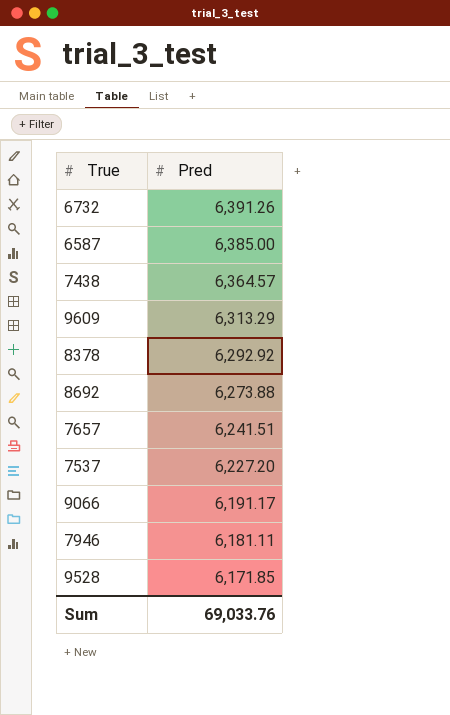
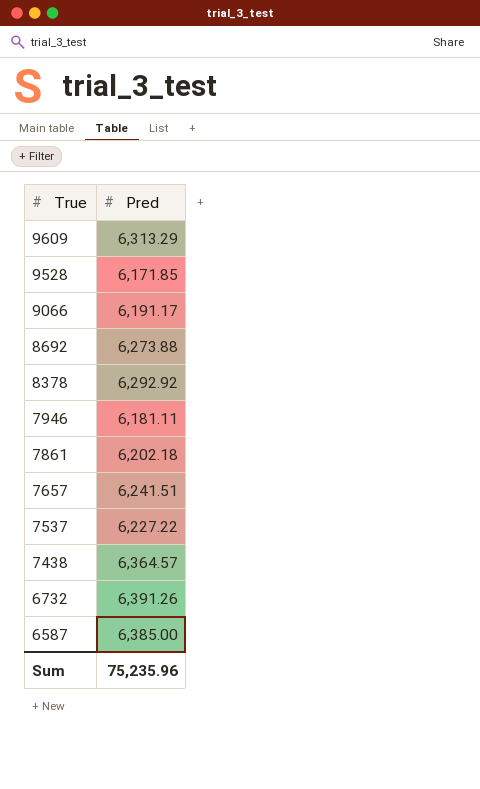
row order: Pred descending -> True descending
row 7861: none -> 6,202.18
7537 | Pred: 6,227.20 -> 6,227.22
Sum | Pred: 69,033.76 -> 75,235.96

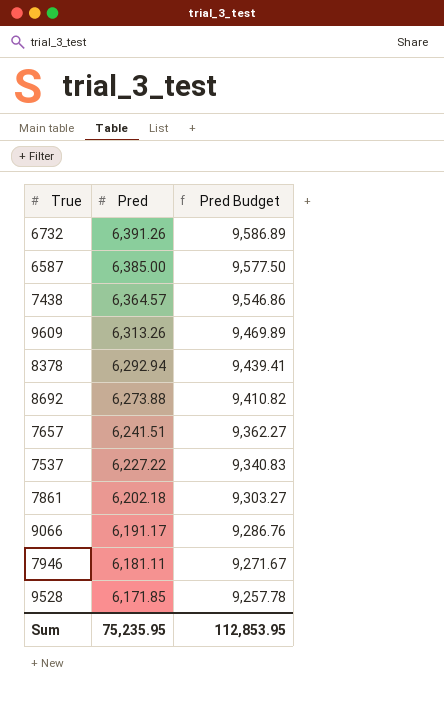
row order: True descending -> Pred descending
column Pred Budget | formula: none -> [Pred] * 1.5
9609 | Pred: 6,313.29 -> 6,313.26
8378 | Pred: 6,292.92 -> 6,292.94
Sum | Pred: 75,235.96 -> 75,235.95

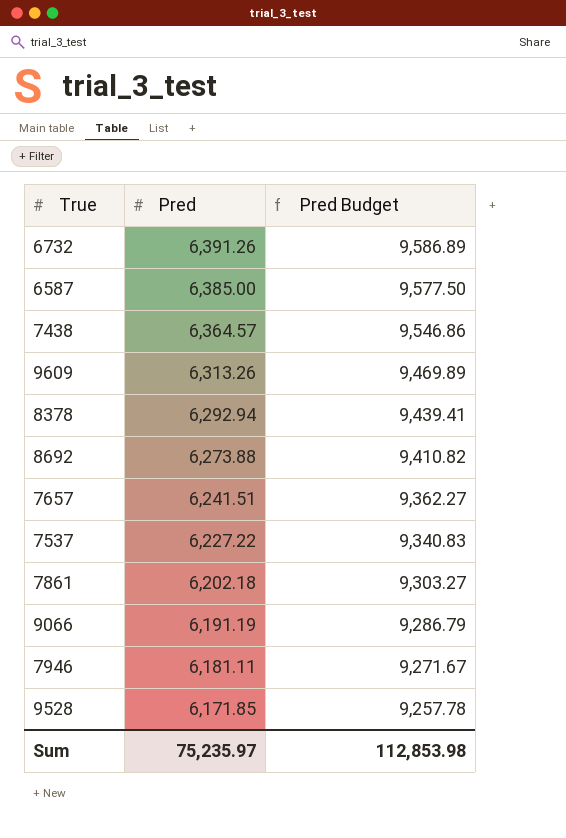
9066 | Pred: 6,191.17 -> 6,191.19
9066 | Pred Budget: 9,286.76 -> 9,286.79
Sum | Pred: 75,235.95 -> 75,235.97
Sum | Pred Budget: 112,853.95 -> 112,853.98

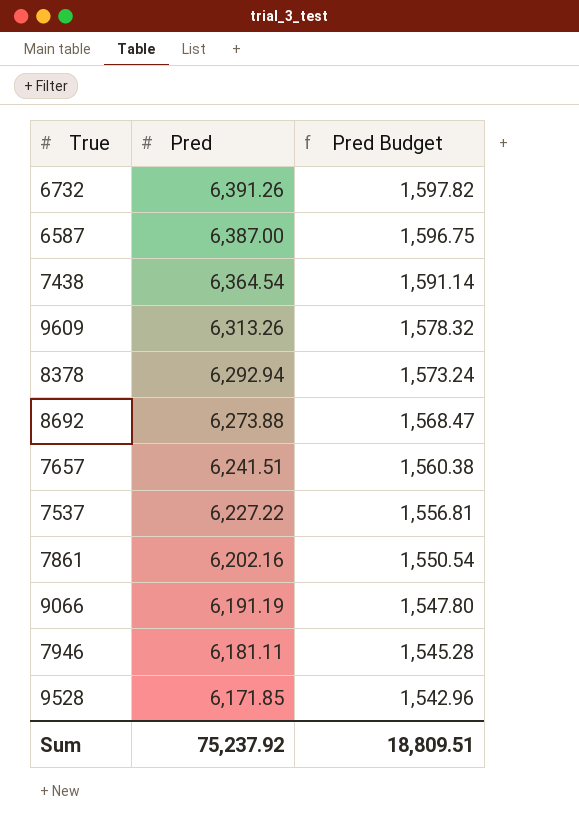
column Pred Budget | formula: [Pred] * 1.5 -> [Pred] * 0.25
6587 | Pred: 6,385.00 -> 6,387.00
7438 | Pred: 6,364.57 -> 6,364.54
7861 | Pred: 6,202.18 -> 6,202.16
Sum | Pred: 75,235.97 -> 75,237.92
Sum | Pred Budget: 112,853.98 -> 18,809.51

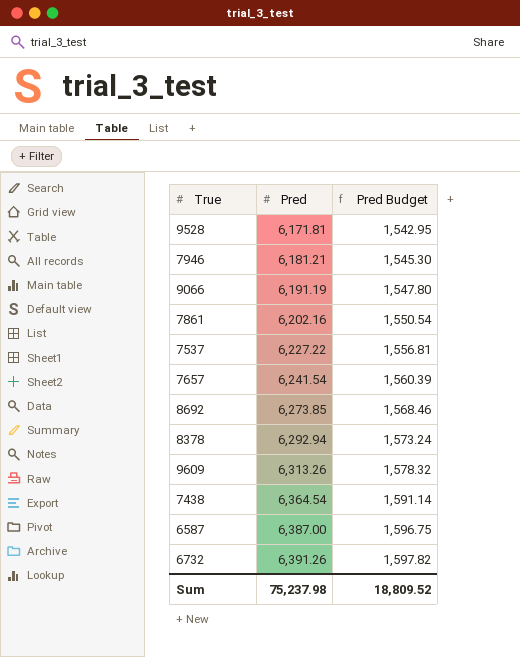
row order: Pred descending -> Pred ascending
9528 | Pred: 6,171.85 -> 6,171.81
9528 | Pred Budget: 1,542.96 -> 1,542.95
7946 | Pred: 6,181.11 -> 6,181.21
7946 | Pred Budget: 1,545.28 -> 1,545.30
7657 | Pred: 6,241.51 -> 6,241.54
7657 | Pred Budget: 1,560.38 -> 1,560.39
8692 | Pred: 6,273.88 -> 6,273.85
8692 | Pred Budget: 1,568.47 -> 1,568.46
Sum | Pred: 75,237.92 -> 75,237.98
Sum | Pred Budget: 18,809.51 -> 18,809.52

